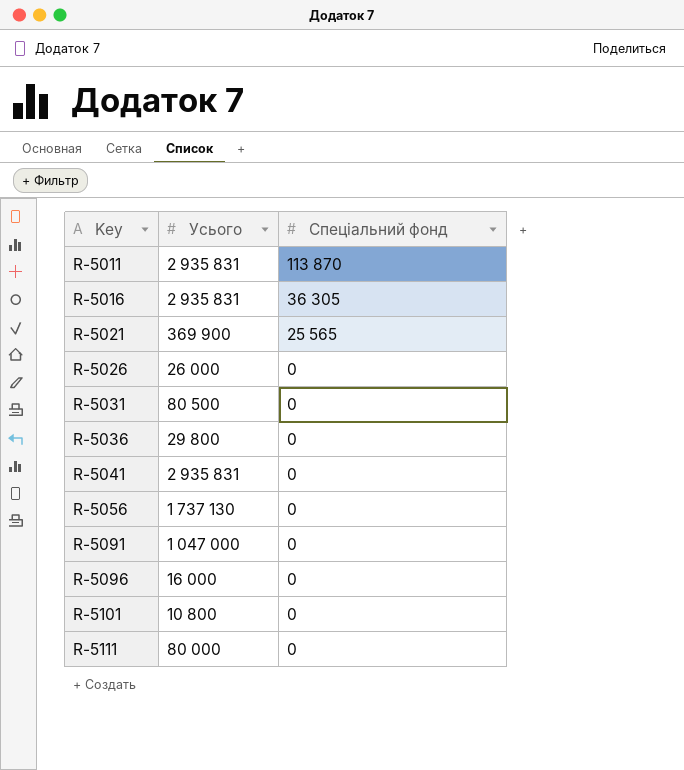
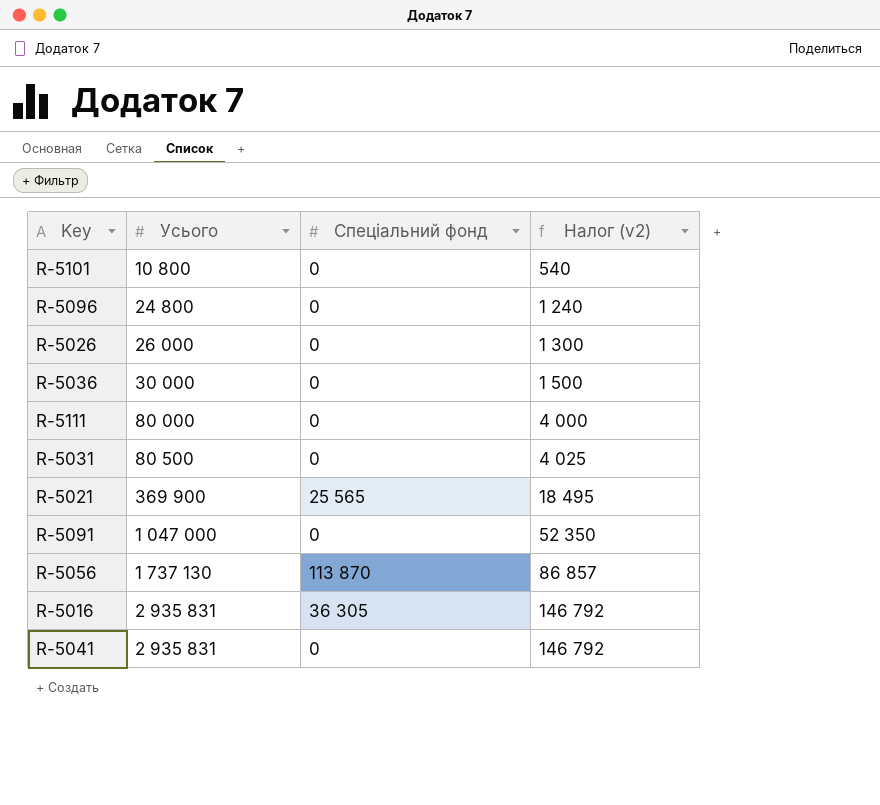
row order: Key ascending -> Усього ascending
column Налог (v2) | formula: none -> [Усього] * 0,05
row R-5011: 2 935 831 | 113 870 -> none
R-5096 | Усього: 16 000 -> 24 800
R-5036 | Усього: 29 800 -> 30 000
R-5056 | Спеціальний фонд: 0 -> 113 870

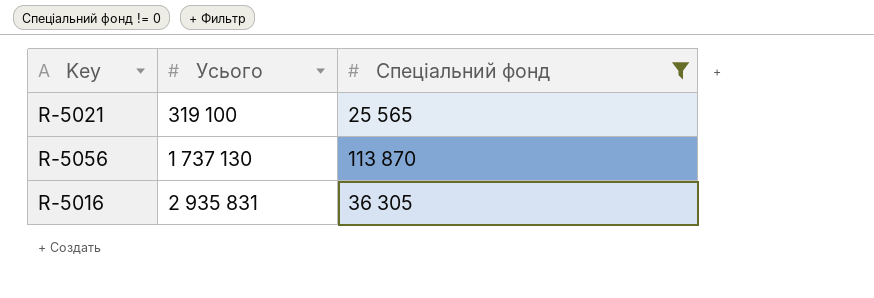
filter: none -> Спеціальний фонд != 0
column Налог (v2) | formula: [Усього] * 0,05 -> none
R-5021 | Усього: 369 900 -> 319 100

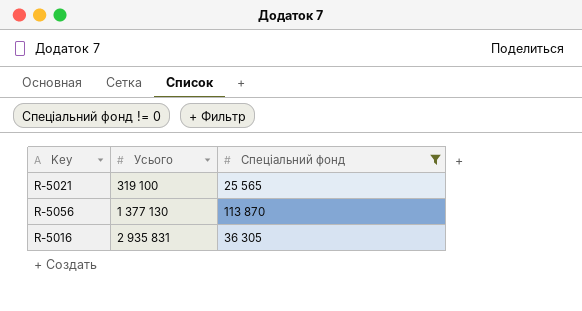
R-5056 | Усього: 1 737 130 -> 1 377 130

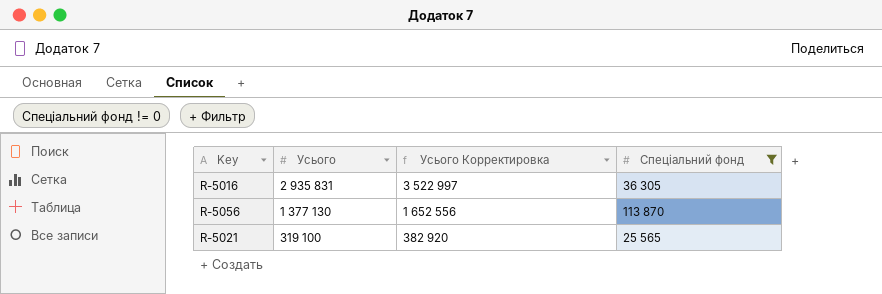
row order: Усього ascending -> Усього descending
column Усього Корректировка | formula: none -> [Усього] * 1,2

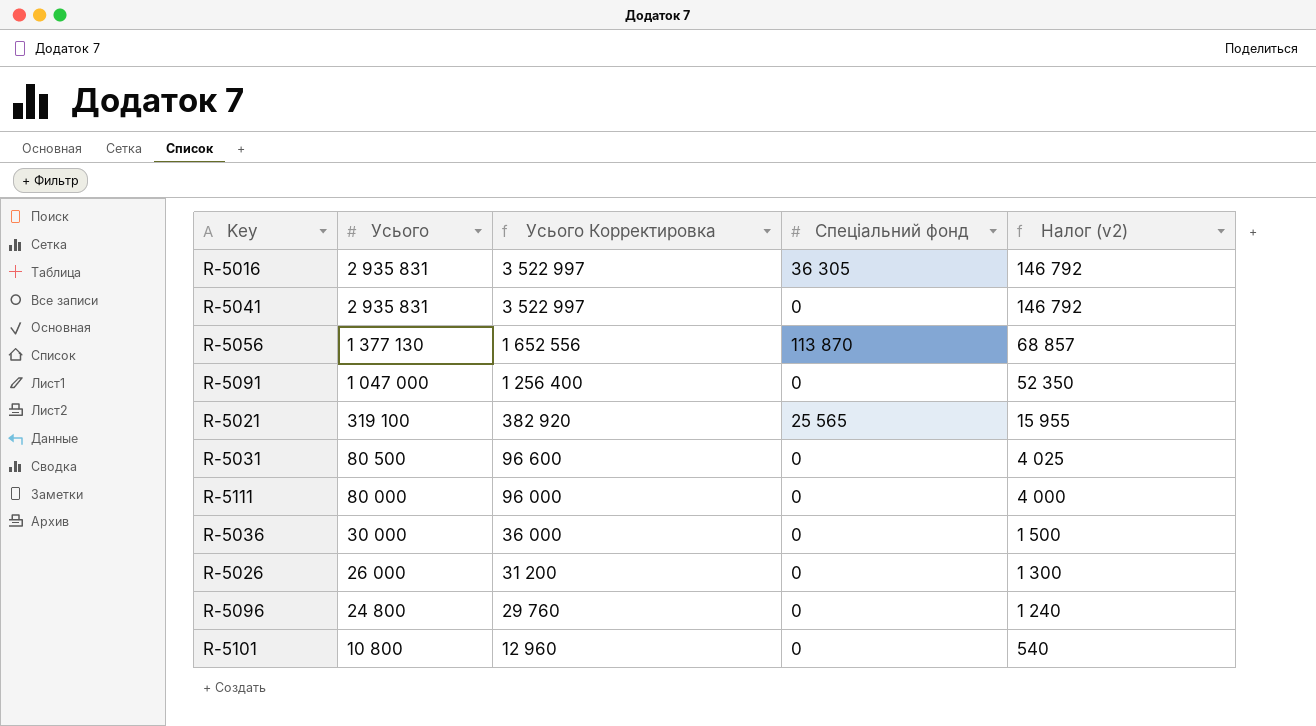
filter: Спеціальний фонд != 0 -> none
column Налог (v2) | formula: none -> [Усього] * 0,05

